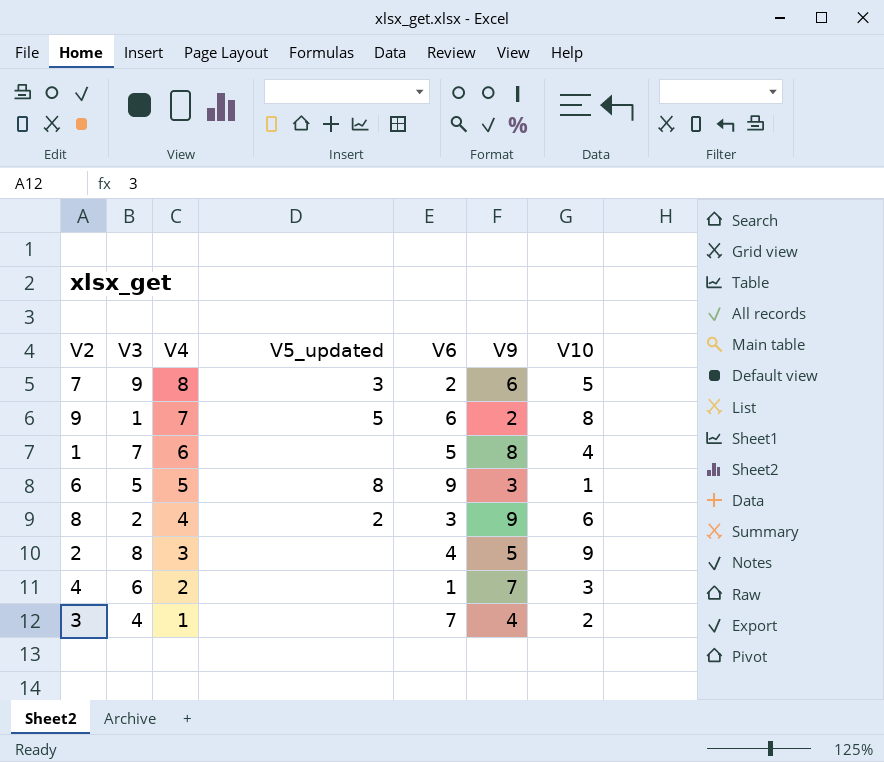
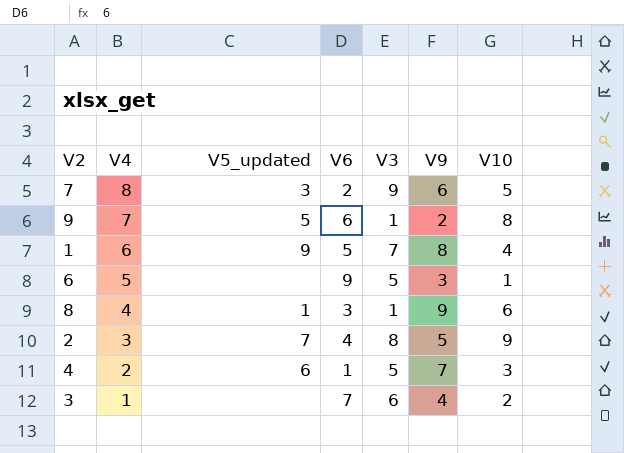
column V3 | position: 2 -> 5
1 | V5_updated: none -> 9
6 | V5_updated: 8 -> none
8 | V5_updated: 2 -> 1
8 | V3: 2 -> 1
2 | V5_updated: none -> 7
4 | V5_updated: none -> 6
4 | V3: 6 -> 5
3 | V3: 4 -> 6

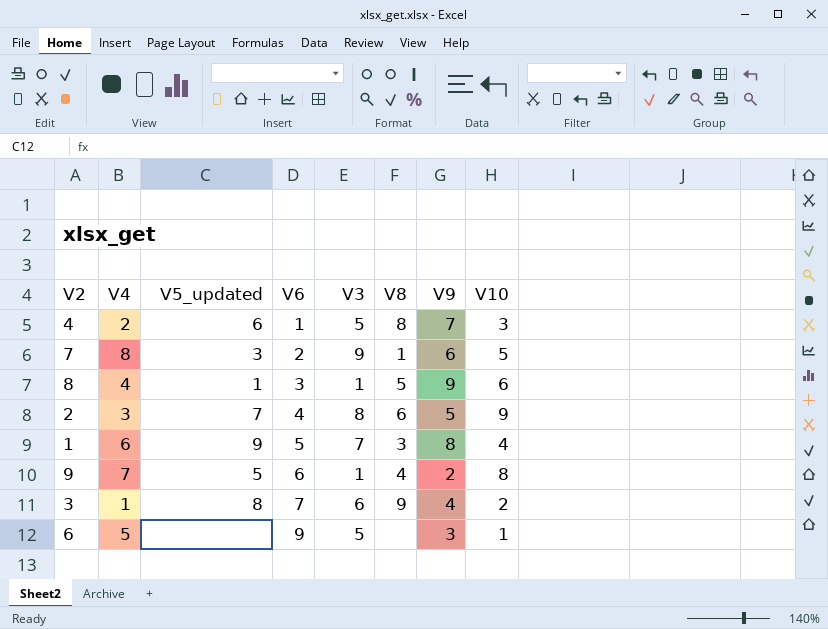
row order: V4 descending -> V6 ascending
column V8 | position: none -> 6
3 | V5_updated: none -> 8

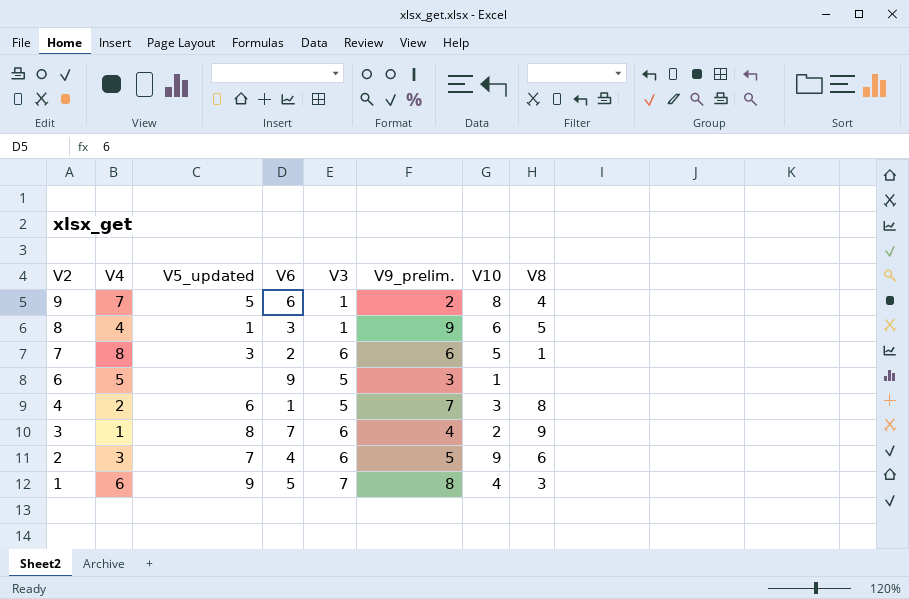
row order: V6 ascending -> V2 descending
column name: V9 -> V9_prelim.
column V8 | position: 6 -> 8
7 | V3: 9 -> 6
2 | V3: 8 -> 6

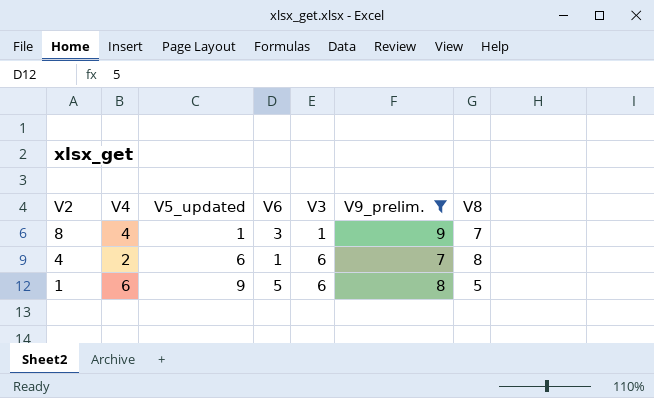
filter: none -> V9_prelim. >= 7
column V10 | position: 7 -> none
8 | V8: 5 -> 7
4 | V3: 5 -> 6
1 | V3: 7 -> 6
1 | V8: 3 -> 5

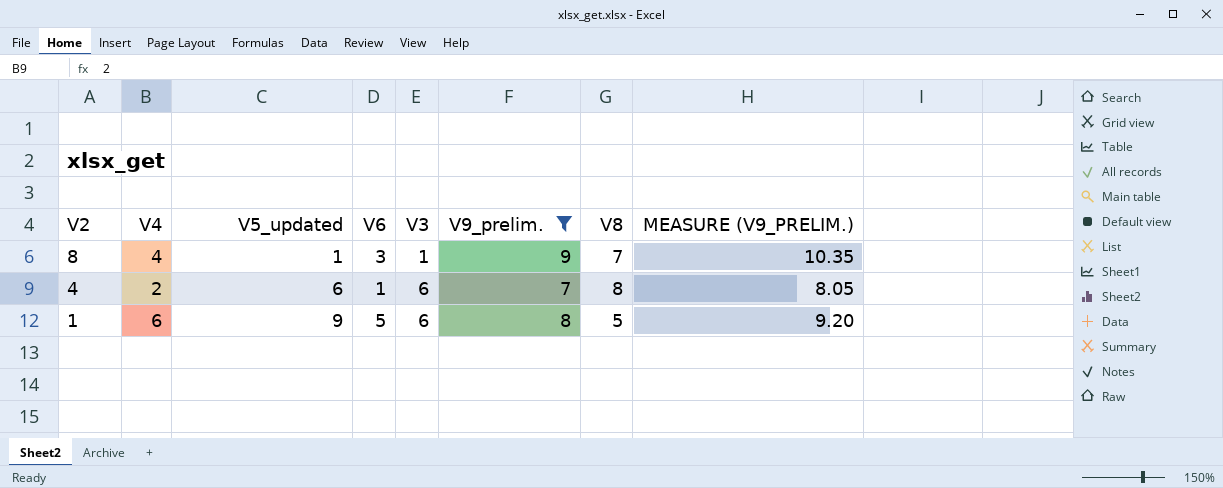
column MEASURE (V9_PRELIM.) | formula: none -> [V9_prelim.] * 1.15

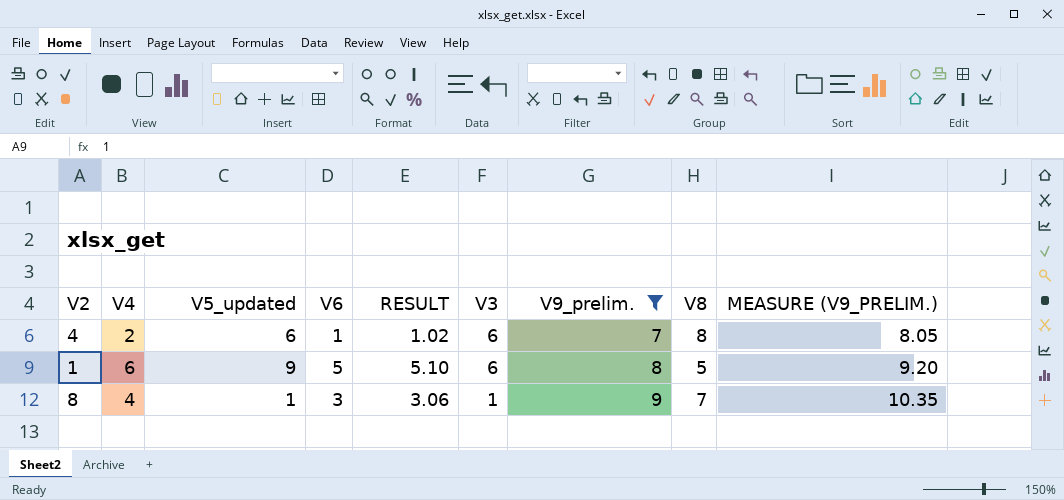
row order: V2 descending -> V3 descending
column RESULT | formula: none -> [V6] * 1.02

